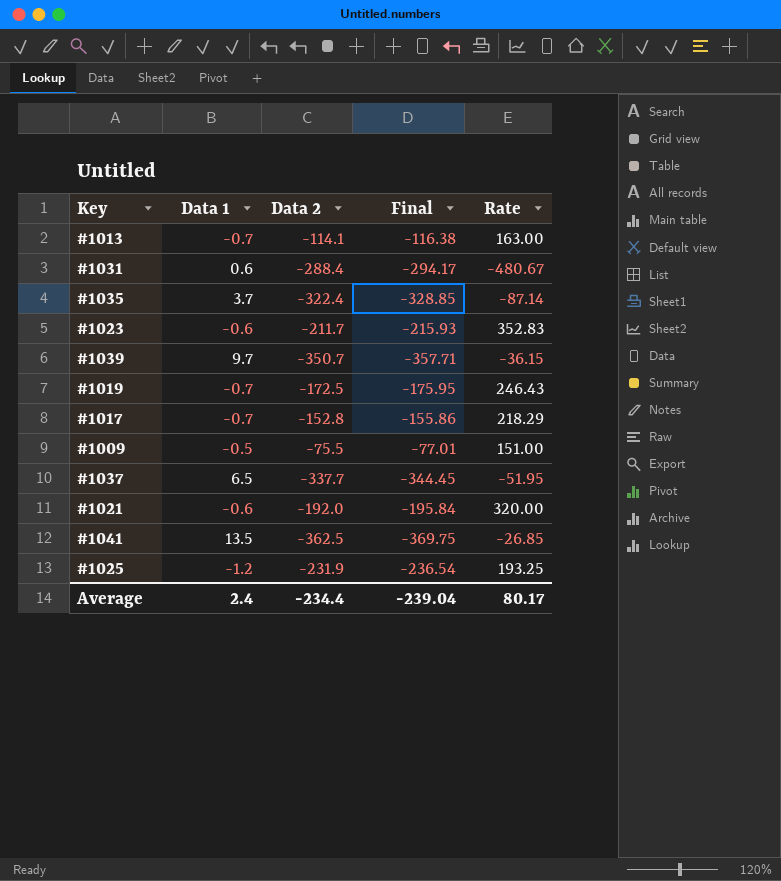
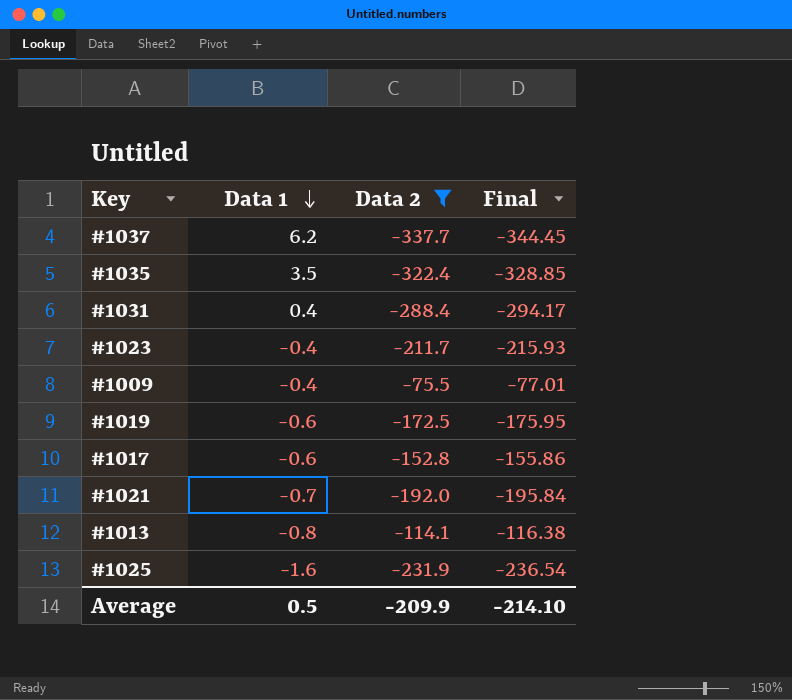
filter: none -> Data 2 >= -337.7
row order: none -> Data 1 descending
column Rate | formula: [Data 2] / [Data 1] -> none
#1037 | Data 1: 6.5 -> 6.2
#1035 | Data 1: 3.7 -> 3.5
#1031 | Data 1: 0.6 -> 0.4
#1023 | Data 1: -0.6 -> -0.4
#1009 | Data 1: -0.5 -> -0.4
#1019 | Data 1: -0.7 -> -0.6
#1017 | Data 1: -0.7 -> -0.6
#1021 | Data 1: -0.6 -> -0.7
#1013 | Data 1: -0.7 -> -0.8
#1025 | Data 1: -1.2 -> -1.6
Average | Data 1: 2.4 -> 0.5
Average | Data 2: -234.4 -> -209.9
Average | Final: -239.04 -> -214.10

